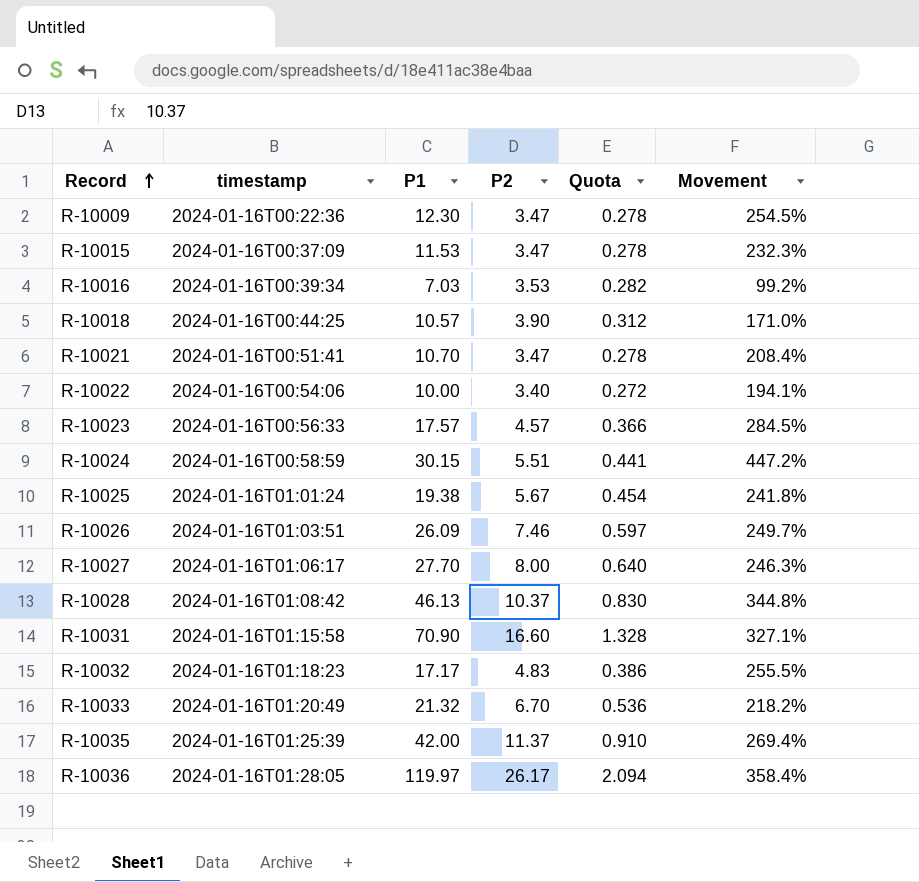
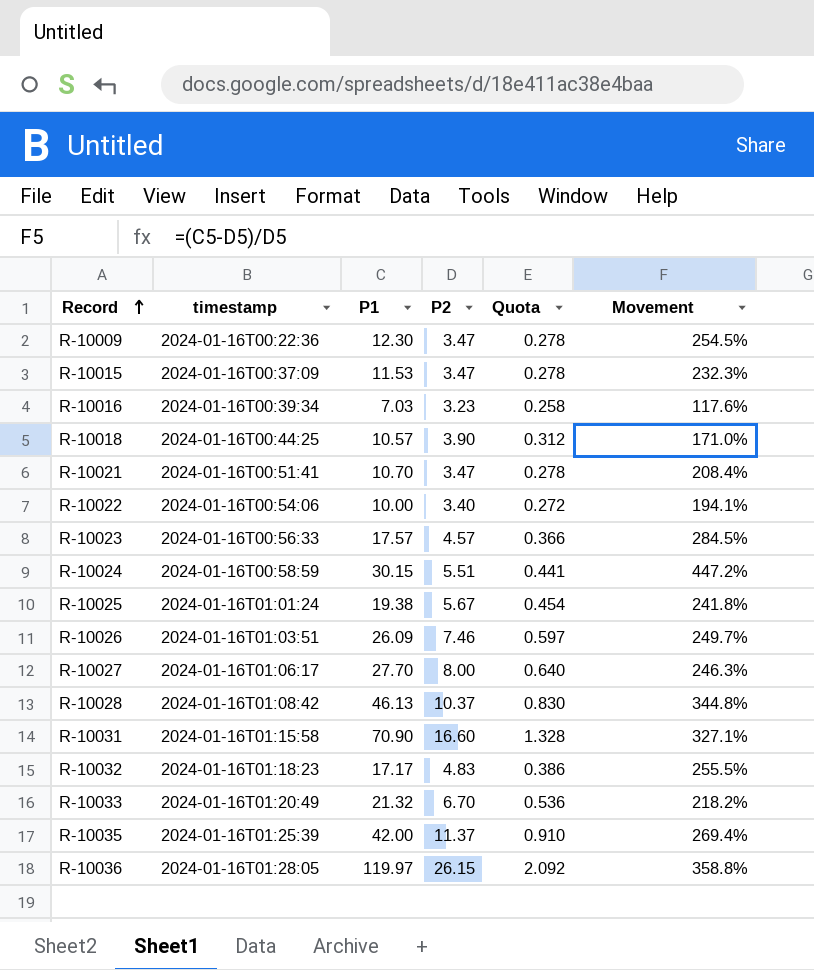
R-10016 | P2: 3.53 -> 3.23
R-10016 | Quota: 0.282 -> 0.258
R-10016 | Movement: 99.2% -> 117.6%
R-10036 | P2: 26.17 -> 26.15
R-10036 | Quota: 2.094 -> 2.092
R-10036 | Movement: 358.4% -> 358.8%

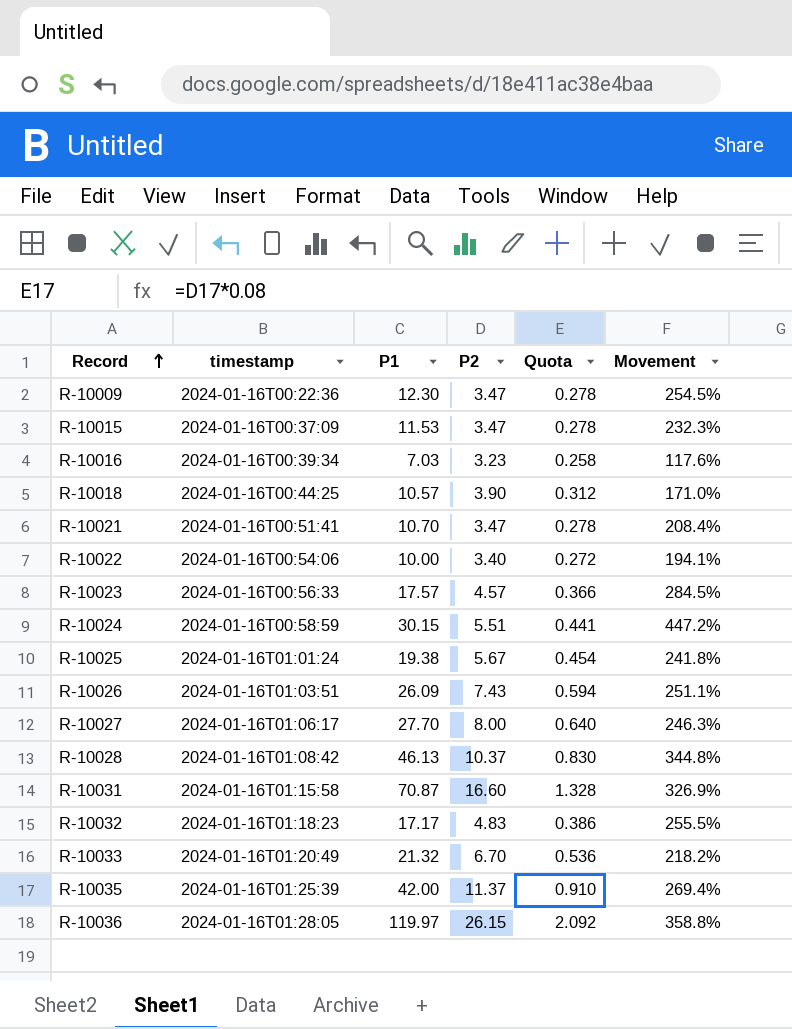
R-10026 | P2: 7.46 -> 7.43
R-10026 | Quota: 0.597 -> 0.594
R-10026 | Movement: 249.7% -> 251.1%
R-10031 | P1: 70.90 -> 70.87
R-10031 | Movement: 327.1% -> 326.9%

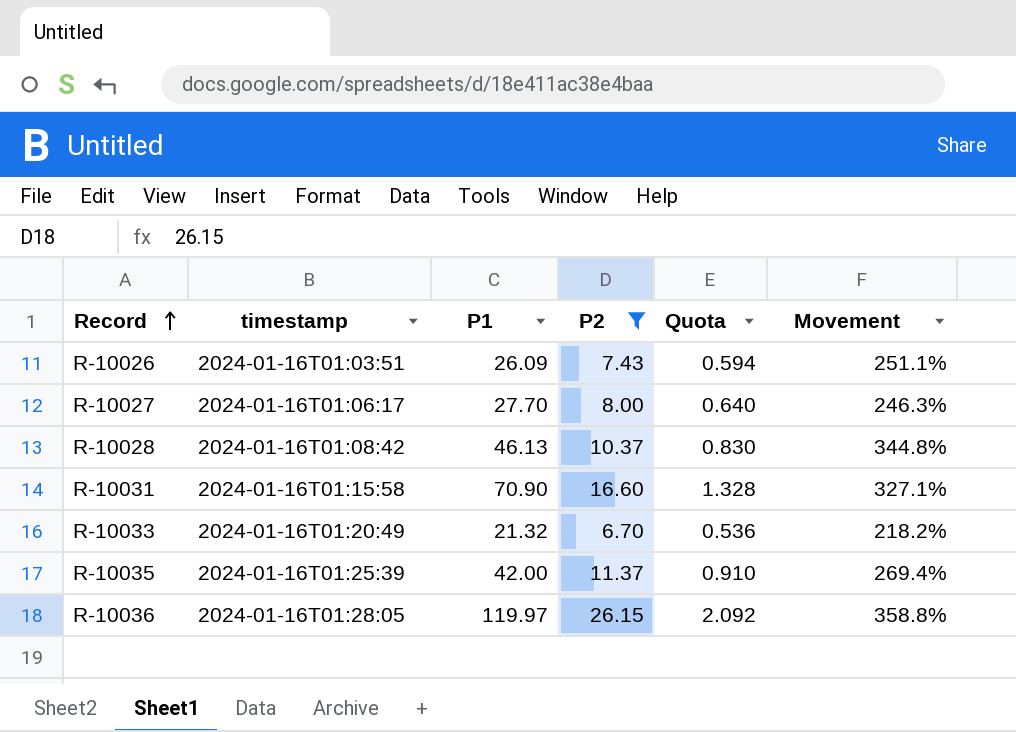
filter: none -> P2 >= 6.70
R-10031 | P1: 70.87 -> 70.90
R-10031 | Movement: 326.9% -> 327.1%

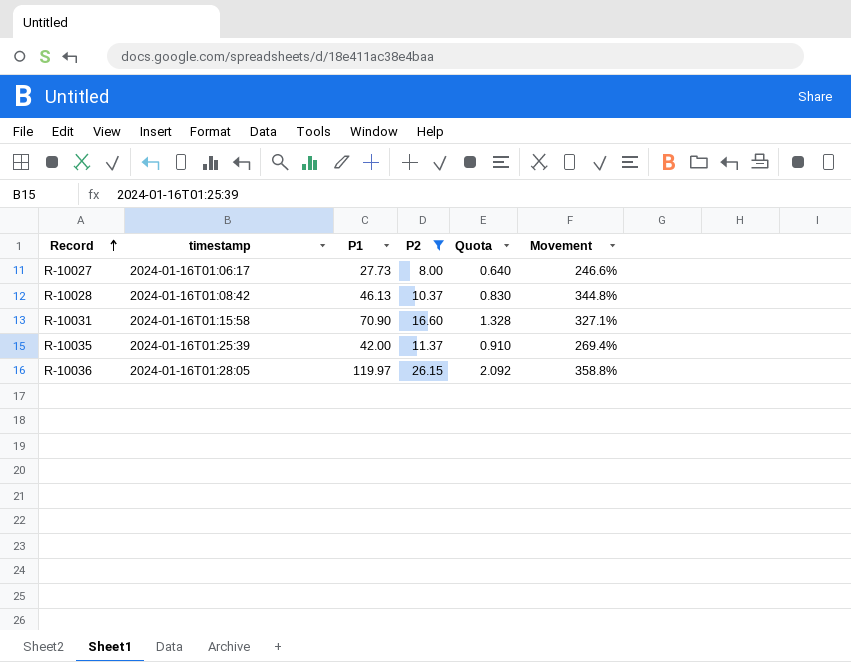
row R-10026: 2024-01-16T01:03:51 | 26.09 | 7.43 | 0.594 | 251.1% -> none
row R-10033: 2024-01-16T01:20:49 | 21.32 | 6.70 | 0.536 | 218.2% -> none
R-10027 | P1: 27.70 -> 27.73
R-10027 | Movement: 246.3% -> 246.6%

